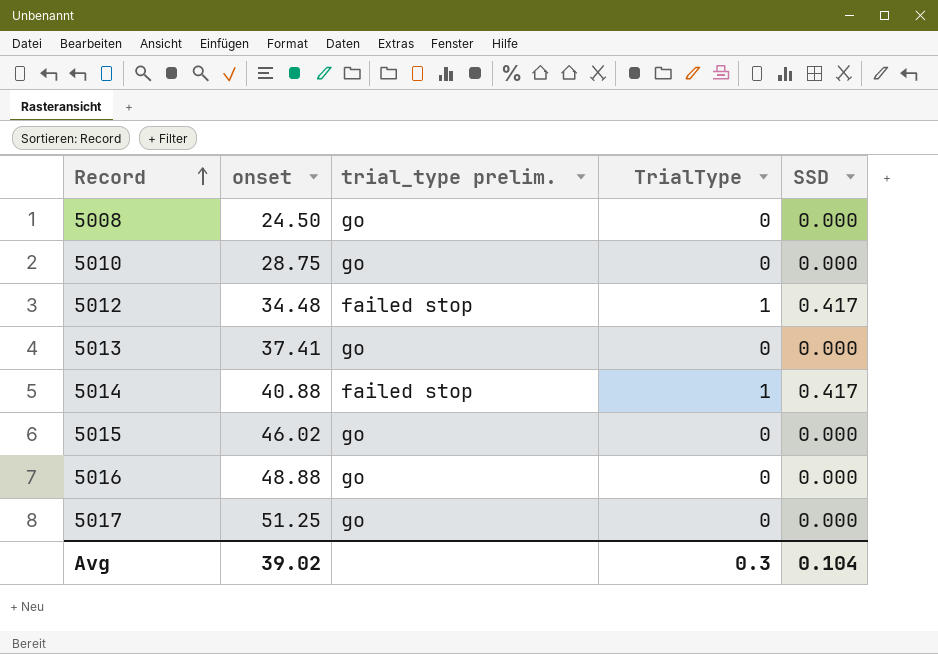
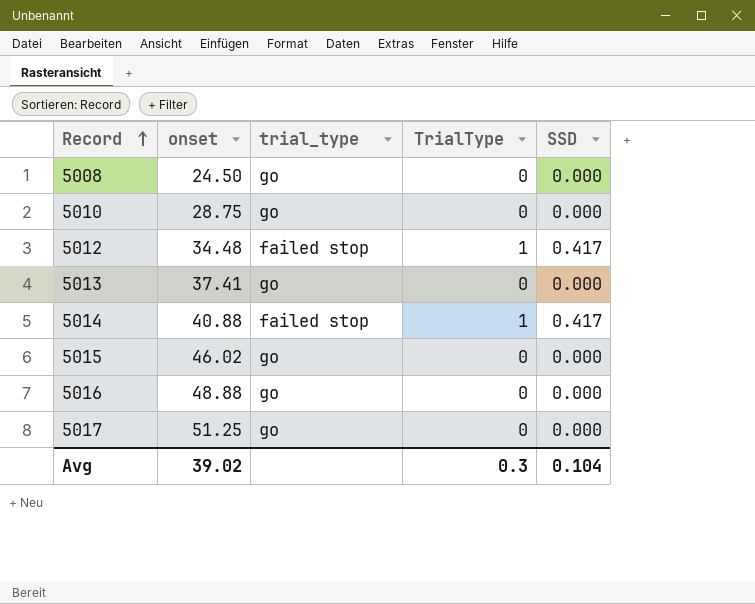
column name: trial_type prelim. -> trial_type

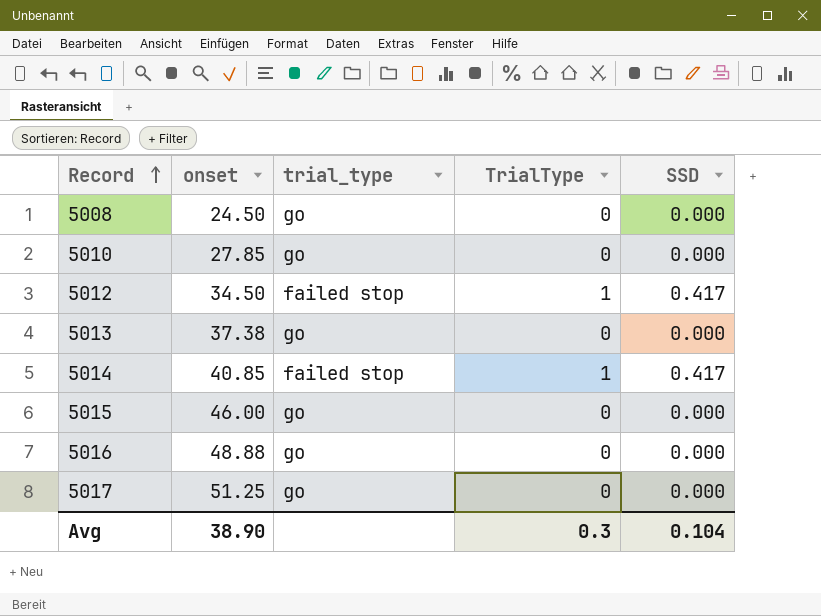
5010 | onset: 28.75 -> 27.85
5012 | onset: 34.48 -> 34.50
5013 | onset: 37.41 -> 37.38
5014 | onset: 40.88 -> 40.85
5015 | onset: 46.02 -> 46.00
Avg | onset: 39.02 -> 38.90

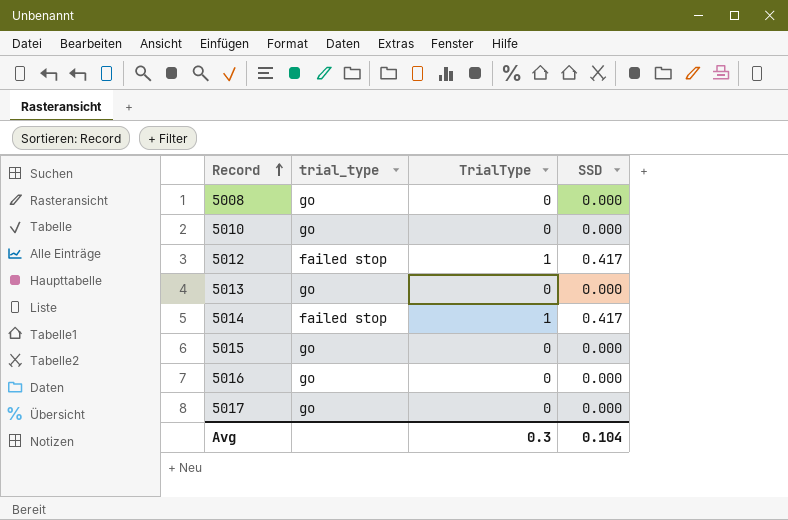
column onset | position: 2 -> none

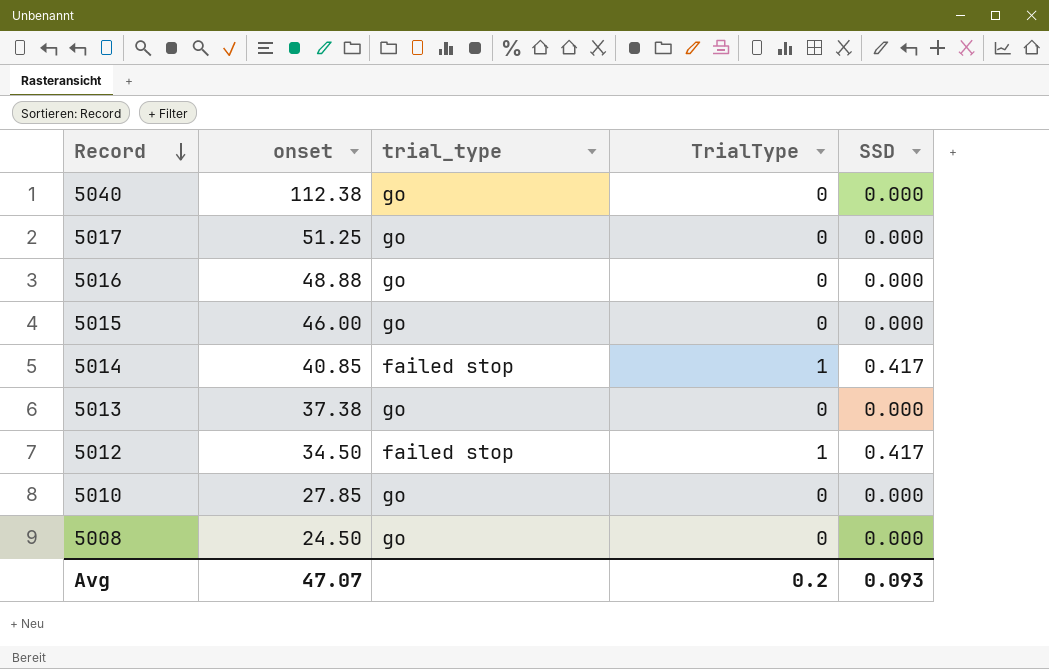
row order: Record ascending -> Record descending
column onset | position: none -> 2
row 5040: none -> 112.38 | go | 0 | 0.000
Avg | TrialType: 0.3 -> 0.2
Avg | SSD: 0.104 -> 0.093

